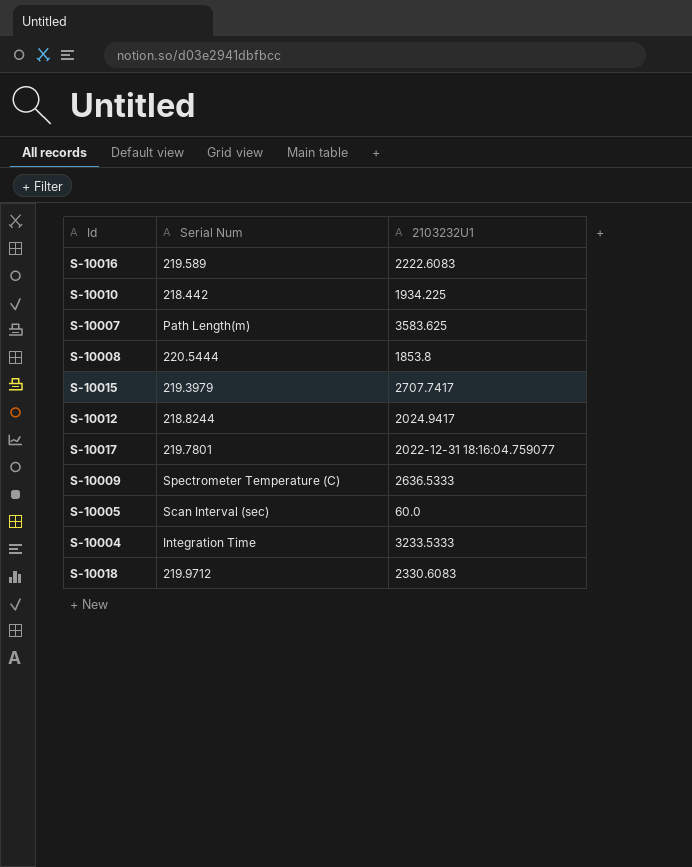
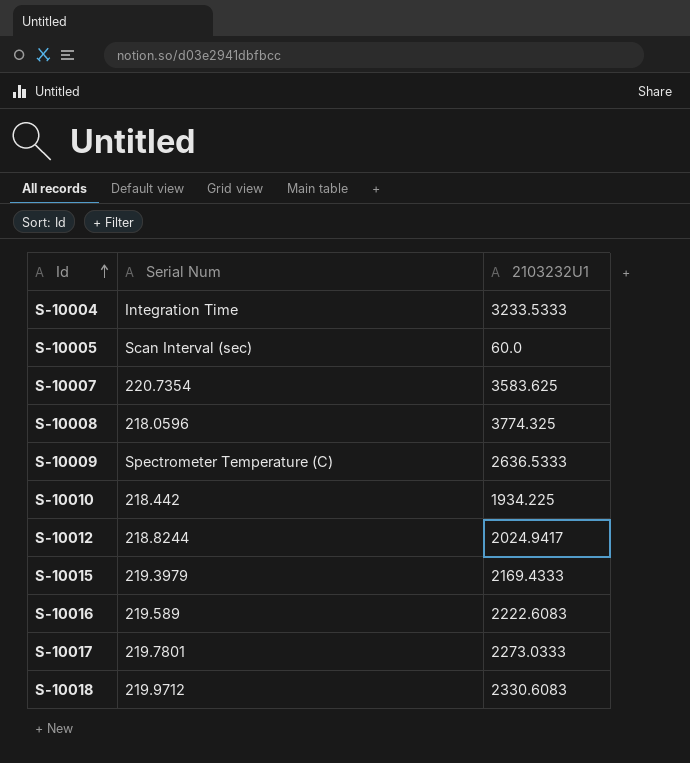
row order: none -> Id ascending
S-10007 | Serial Num: Path Length(m) -> 220.7354
S-10008 | Serial Num: 220.5444 -> 218.0596
S-10008 | 2103232U1: 1853.8 -> 3774.325
S-10015 | 2103232U1: 2707.7417 -> 2169.4333
S-10017 | 2103232U1: 2022-12-31 18:16:04.759077 -> 2273.0333

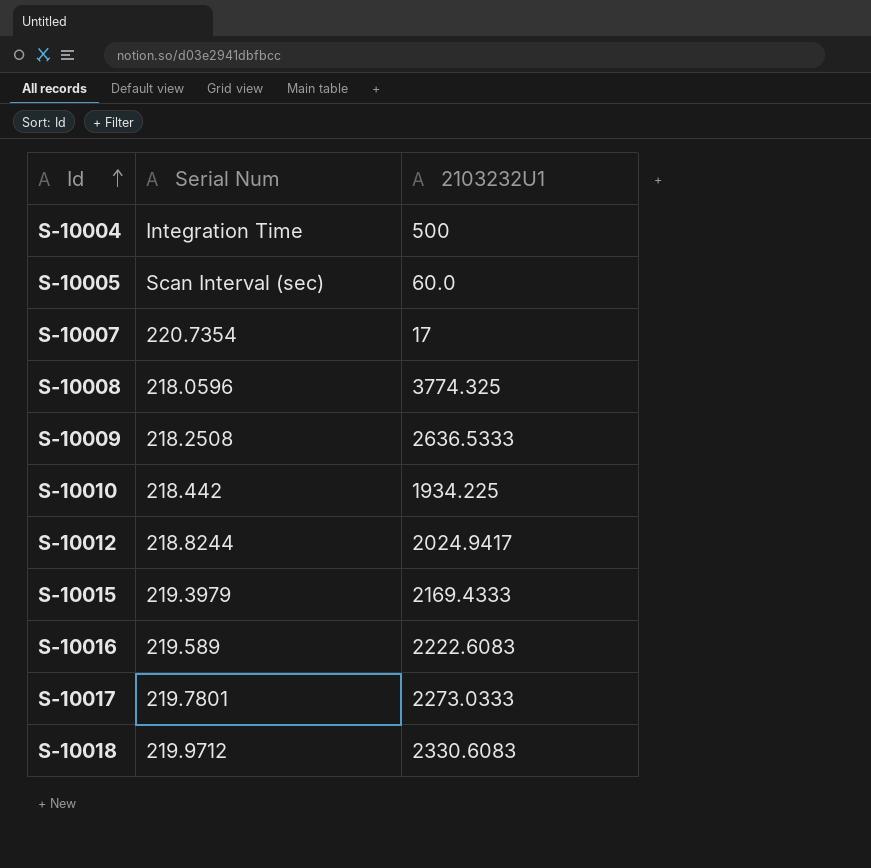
S-10004 | 2103232U1: 3233.5333 -> 500
S-10007 | 2103232U1: 3583.625 -> 17
S-10009 | Serial Num: Spectrometer Temperature (C) -> 218.2508

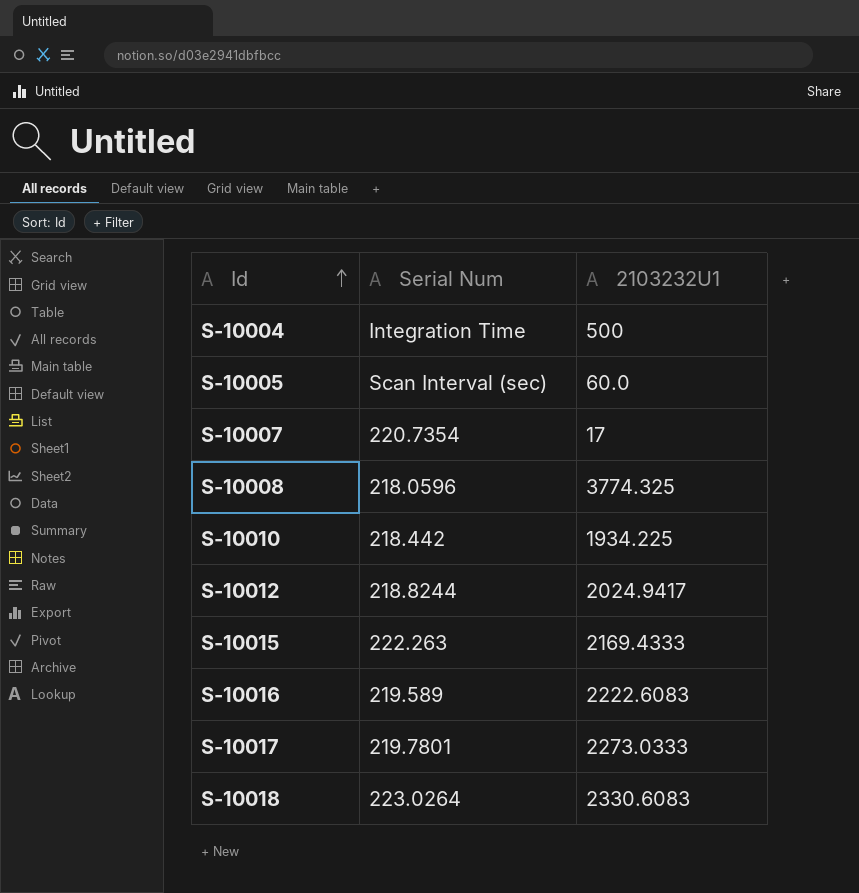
row S-10009: 218.2508 | 2636.5333 -> none
S-10015 | Serial Num: 219.3979 -> 222.263
S-10018 | Serial Num: 219.9712 -> 223.0264

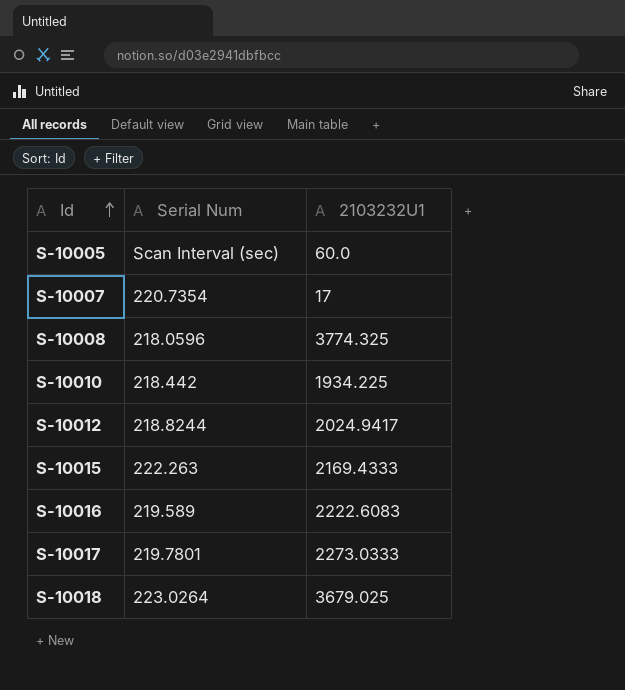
row S-10004: Integration Time | 500 -> none
S-10018 | 2103232U1: 2330.6083 -> 3679.025

